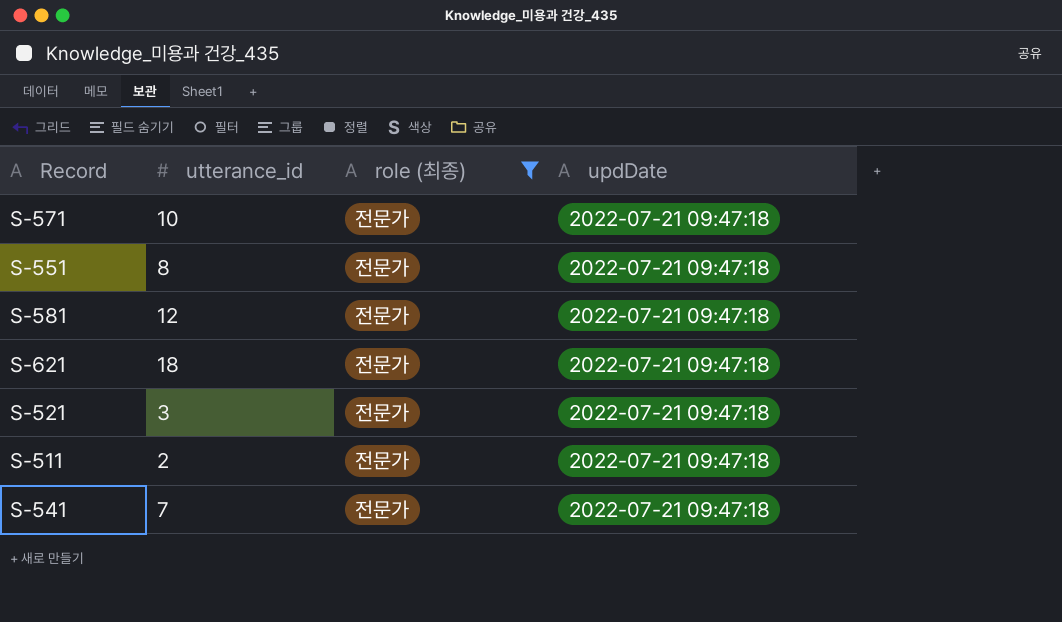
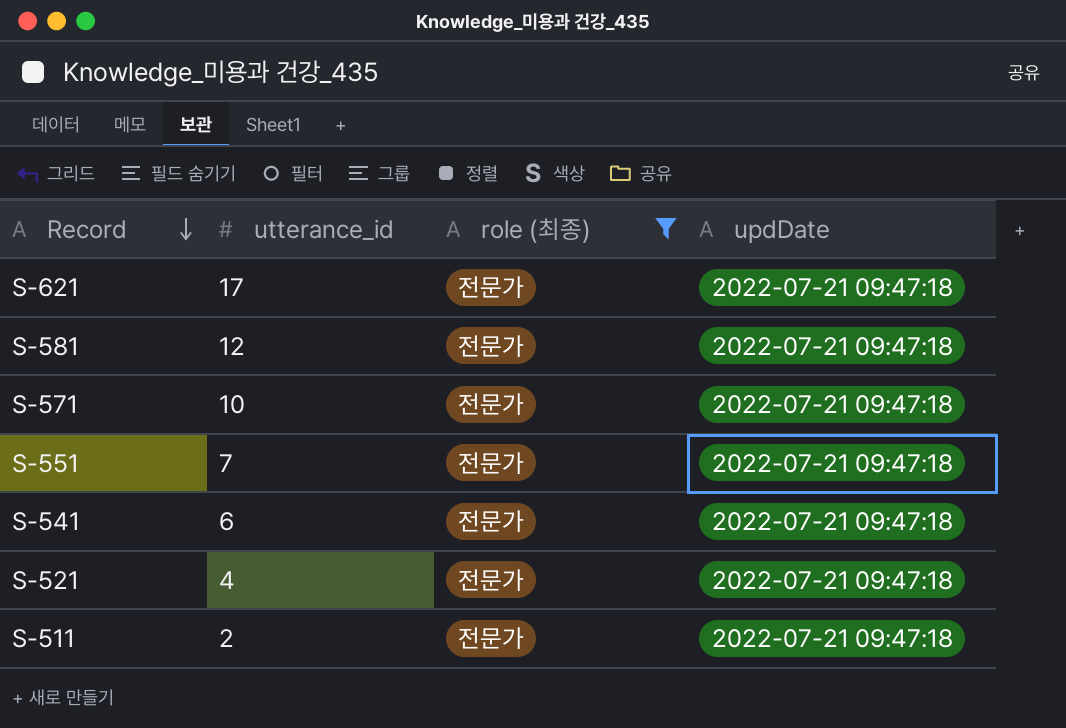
row order: none -> Record descending
S-621 | utterance_id: 18 -> 17
S-551 | utterance_id: 8 -> 7
S-541 | utterance_id: 7 -> 6
S-521 | utterance_id: 3 -> 4

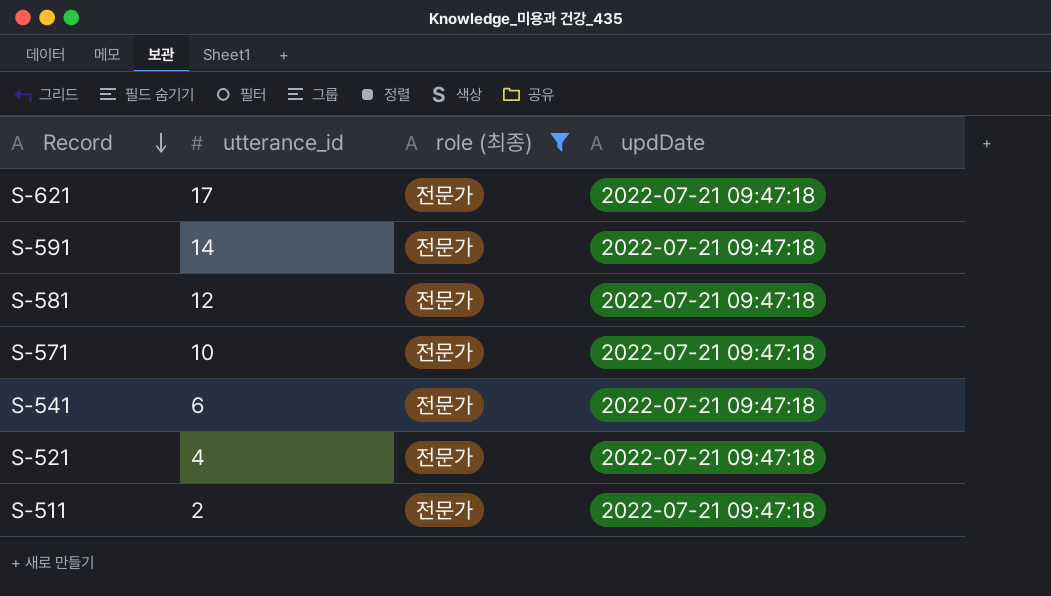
row S-551: 7 | 전문가 | 2022-07-21 09:47:18 -> none
row S-591: none -> 14 | 전문가 | 2022-07-21 09:47:18

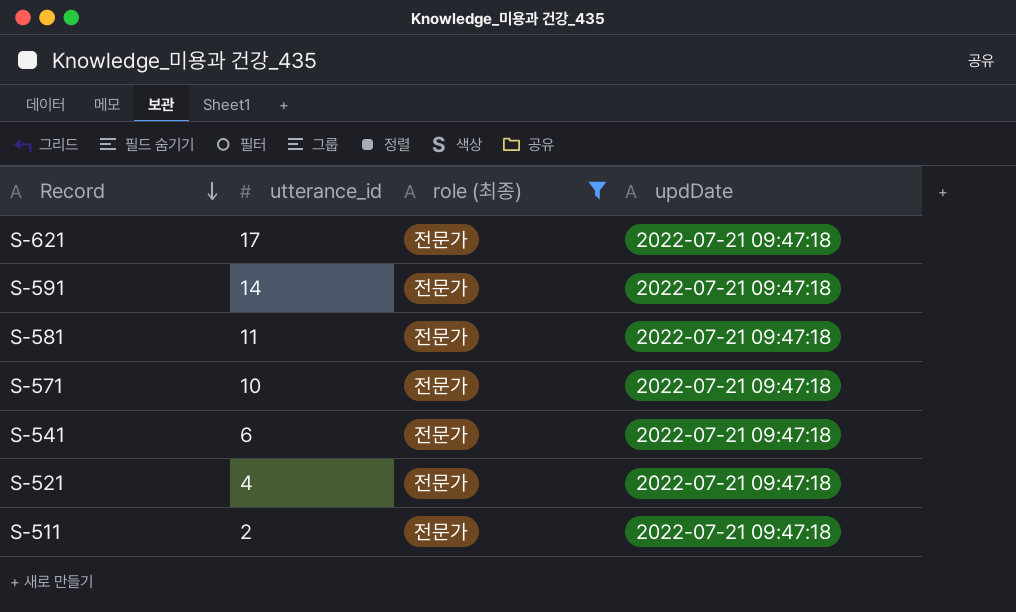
S-581 | utterance_id: 12 -> 11

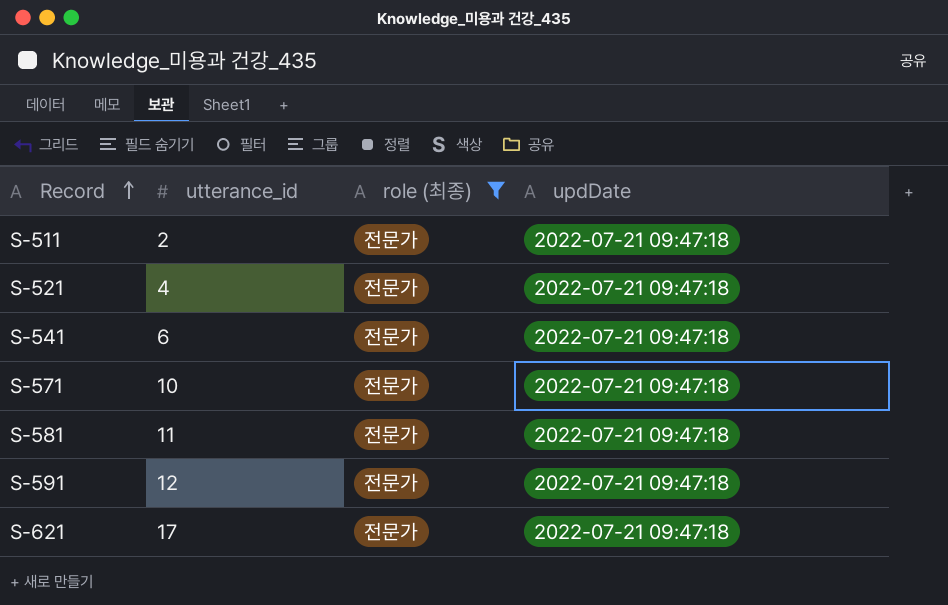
row order: Record descending -> Record ascending
S-591 | utterance_id: 14 -> 12

